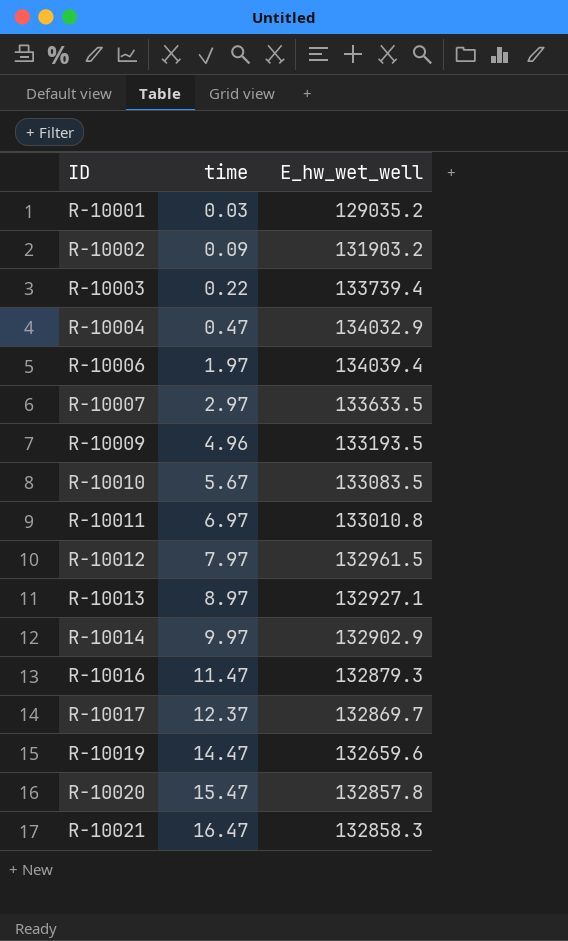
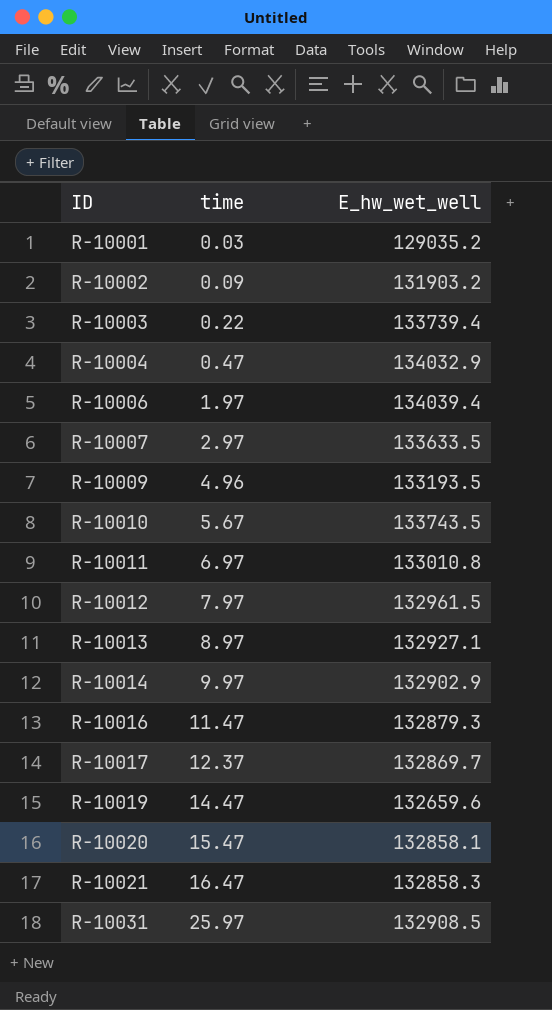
R-10010 | E_hw_wet_well: 133083.5 -> 133743.5
R-10020 | E_hw_wet_well: 132857.8 -> 132858.1
row R-10031: none -> 25.97 | 132908.5

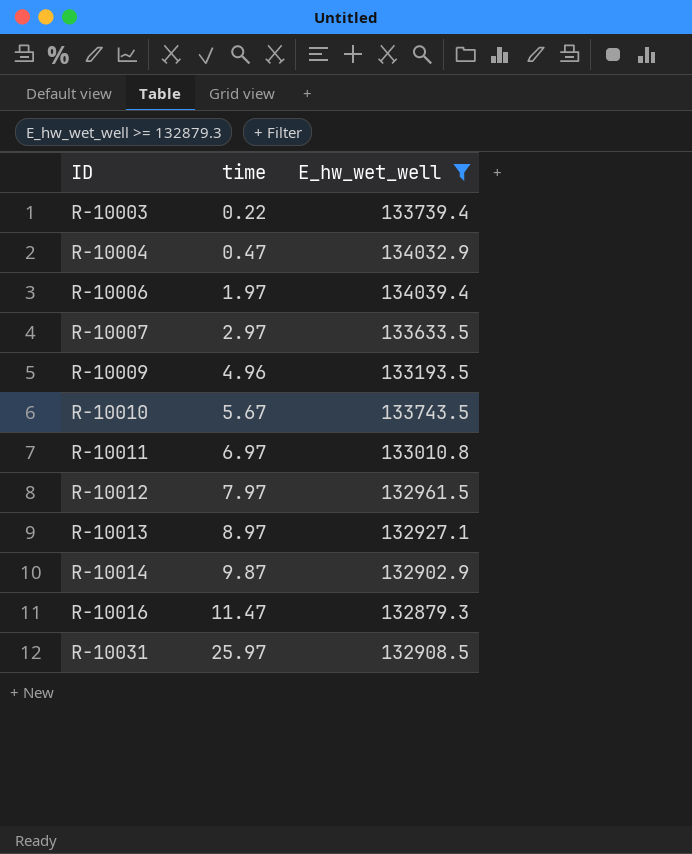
filter: none -> E_hw_wet_well >= 132879.3
R-10014 | time: 9.97 -> 9.87

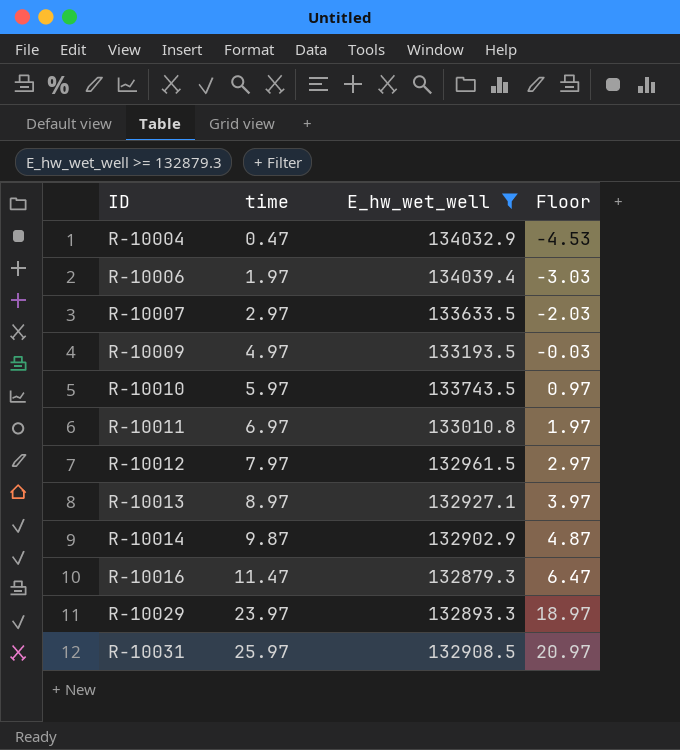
column Floor | formula: none -> [time] - 5
row R-10003: 0.22 | 133739.4 -> none
R-10009 | time: 4.96 -> 4.97
R-10010 | time: 5.67 -> 5.97
row R-10029: none -> 23.97 | 132893.3 | 18.97

